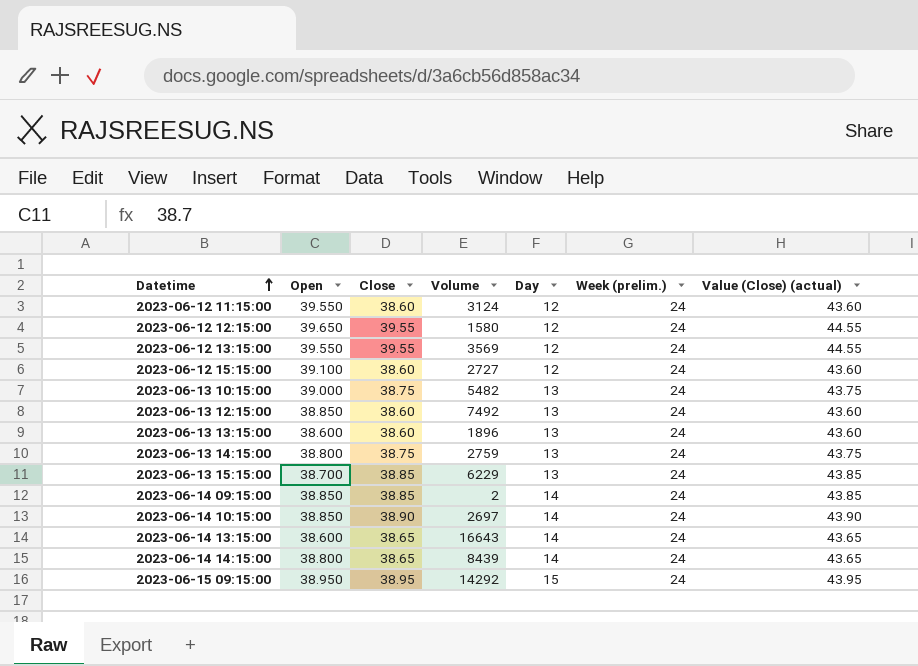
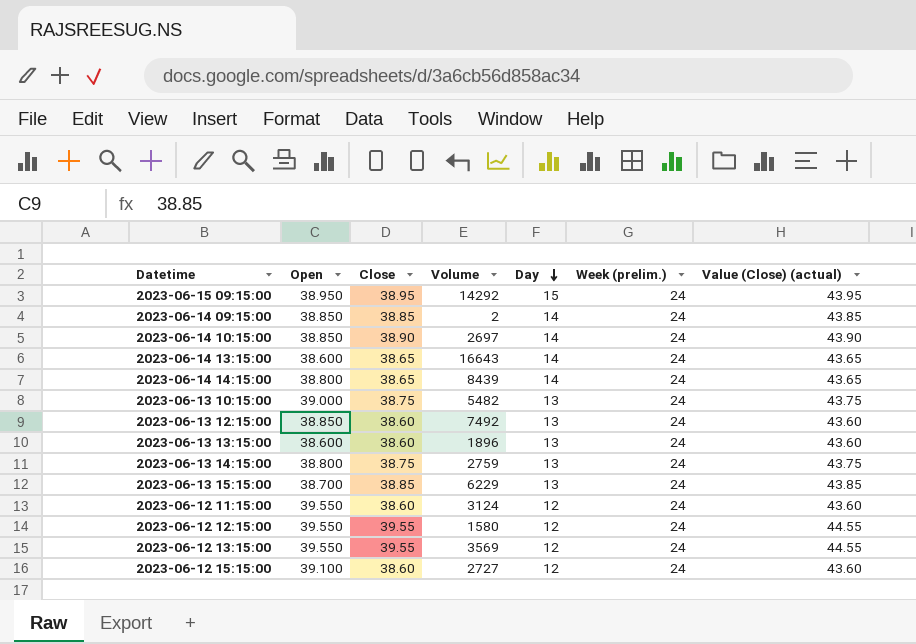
row order: Datetime ascending -> Day descending
2023-06-12 12:15:00 | Open: 39.650 -> 39.550

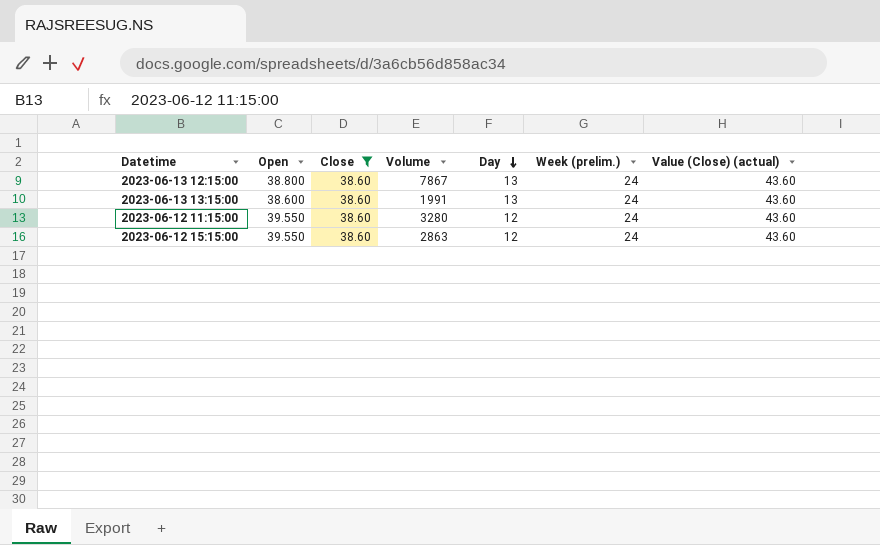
filter: none -> Close = 38.60
2023-06-13 12:15:00 | Open: 38.850 -> 38.800
2023-06-13 12:15:00 | Volume: 7492 -> 7867
2023-06-13 13:15:00 | Volume: 1896 -> 1991
2023-06-12 11:15:00 | Volume: 3124 -> 3280
2023-06-12 15:15:00 | Open: 39.100 -> 39.550
2023-06-12 15:15:00 | Volume: 2727 -> 2863

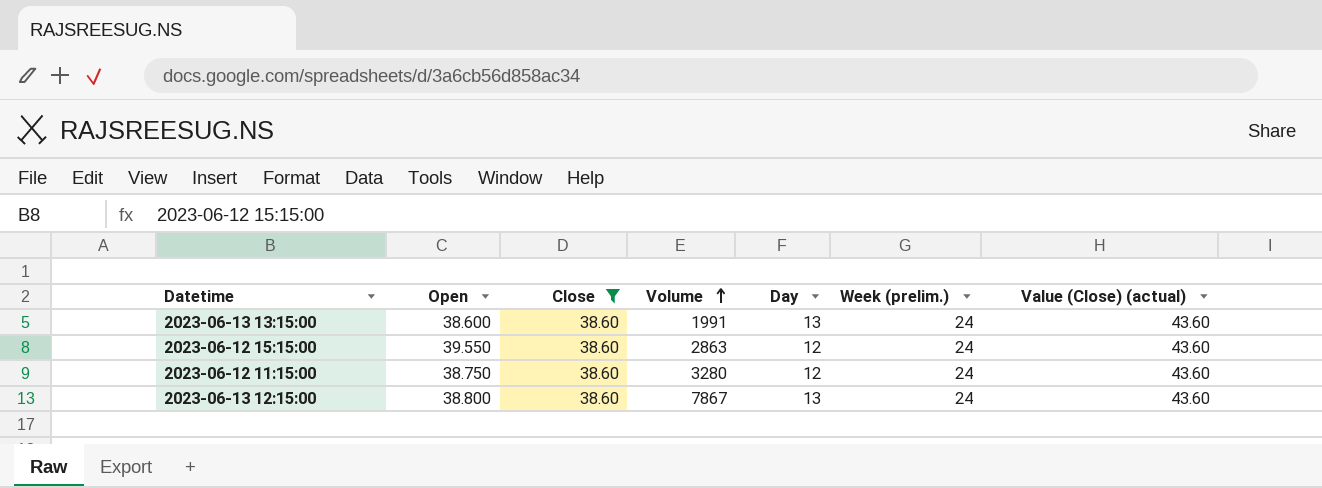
row order: Day descending -> Volume ascending
2023-06-12 11:15:00 | Open: 39.550 -> 38.750

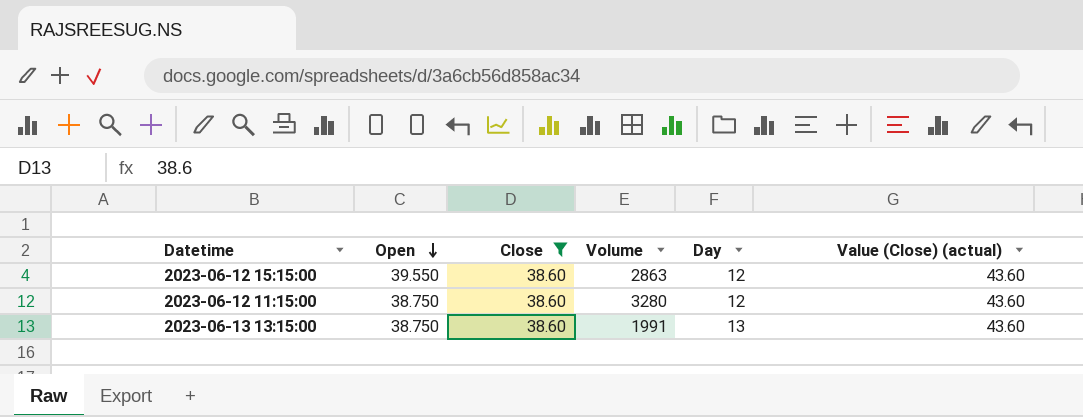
row order: Volume ascending -> Open descending
column Week (prelim.) | position: 6 -> none
row 2023-06-13 12:15:00: 38.800 | 38.60 | 7867 | 13 | 24 | 43.60 -> none
2023-06-13 13:15:00 | Open: 38.600 -> 38.750

